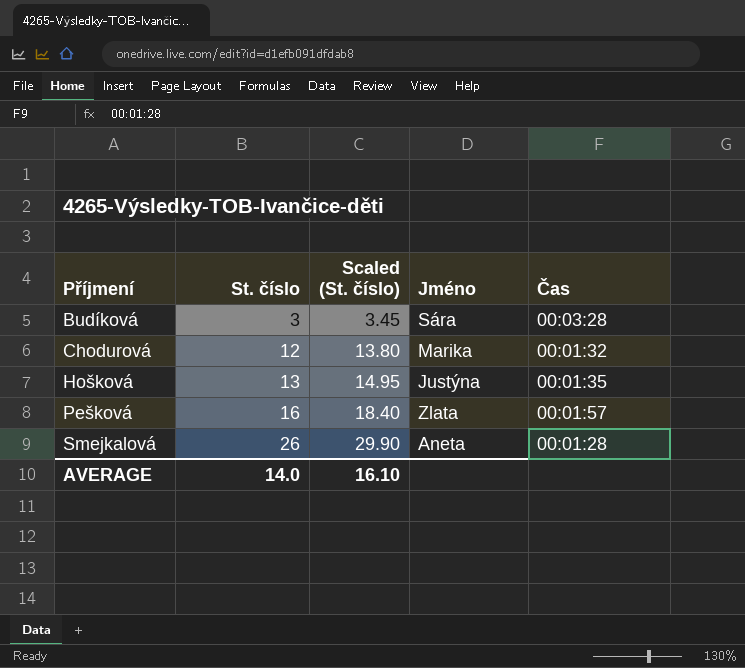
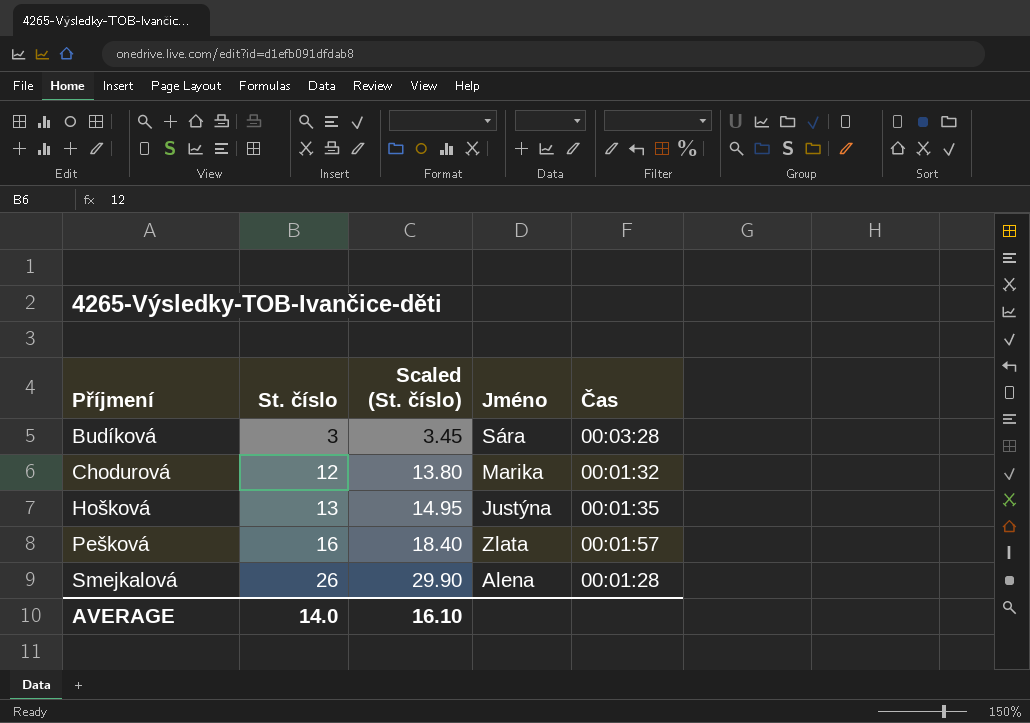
Smejkalová | Jméno: Aneta -> Alena

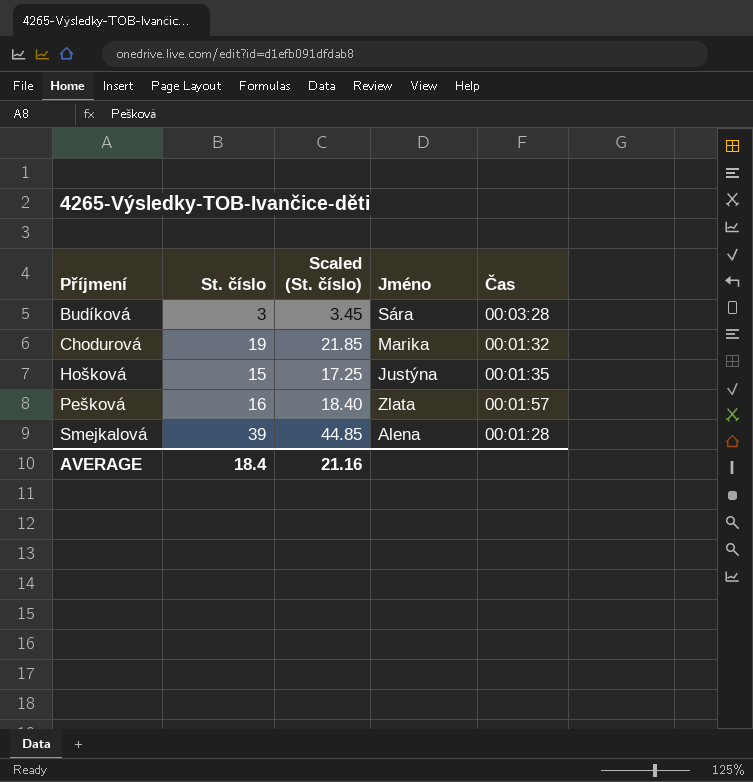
Chodurová | St. číslo: 12 -> 19
Chodurová | Scaled (St. číslo): 13.80 -> 21.85
Hošková | St. číslo: 13 -> 15
Hošková | Scaled (St. číslo): 14.95 -> 17.25
Smejkalová | St. číslo: 26 -> 39
Smejkalová | Scaled (St. číslo): 29.90 -> 44.85
AVERAGE | St. číslo: 14.0 -> 18.4
AVERAGE | Scaled (St. číslo): 16.10 -> 21.16

